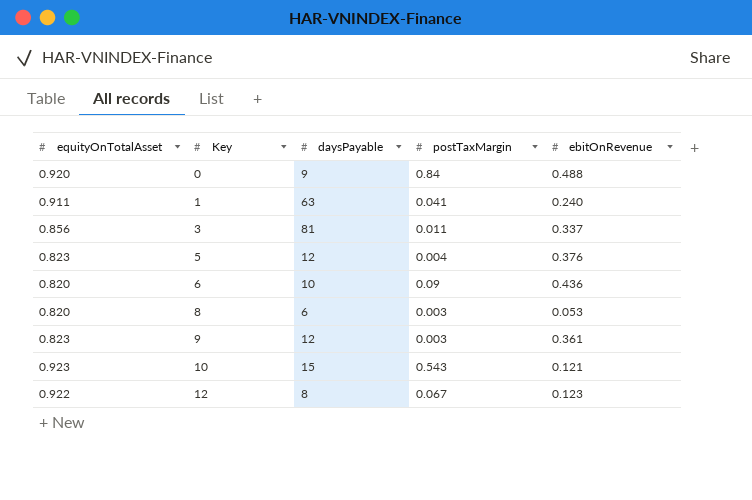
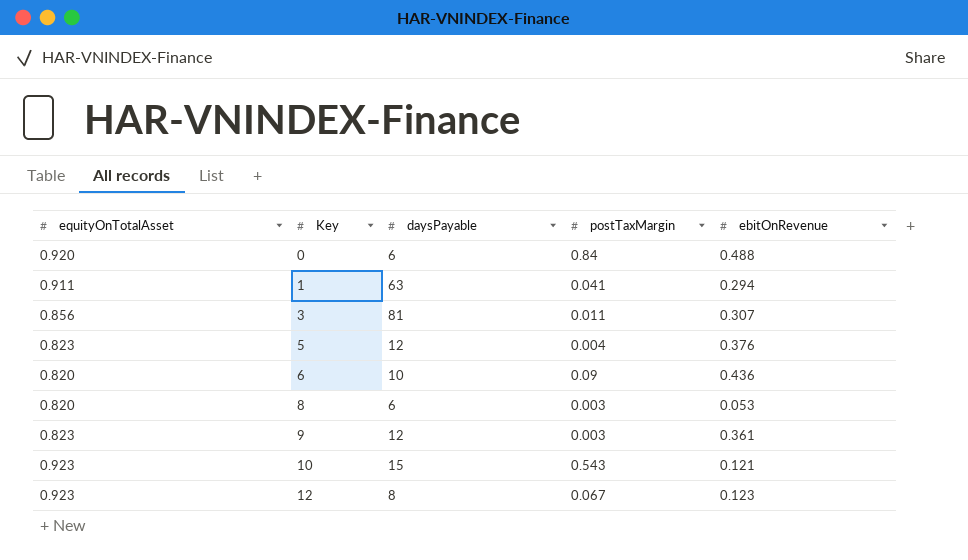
0 | daysPayable: 9 -> 6
1 | ebitOnRevenue: 0.240 -> 0.294
3 | ebitOnRevenue: 0.337 -> 0.307
12 | equityOnTotalAsset: 0.922 -> 0.923

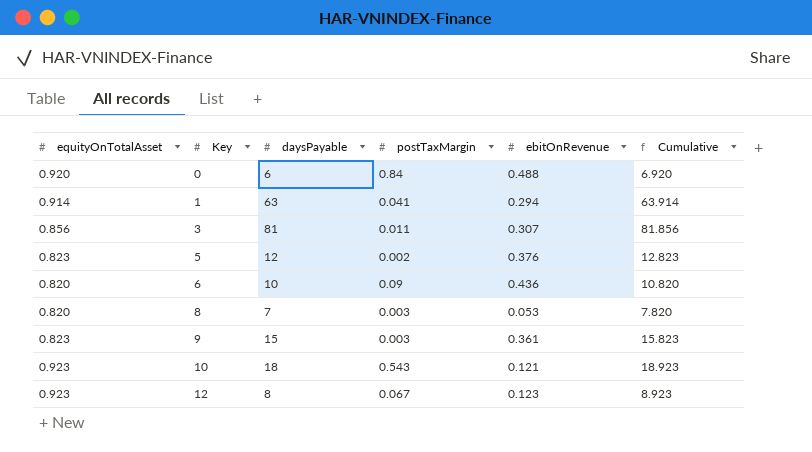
column Cumulative | formula: none -> [equityOnTotalAsset] + [daysPayable]
1 | equityOnTotalAsset: 0.911 -> 0.914
5 | postTaxMargin: 0.004 -> 0.002
8 | daysPayable: 6 -> 7
9 | daysPayable: 12 -> 15
10 | daysPayable: 15 -> 18

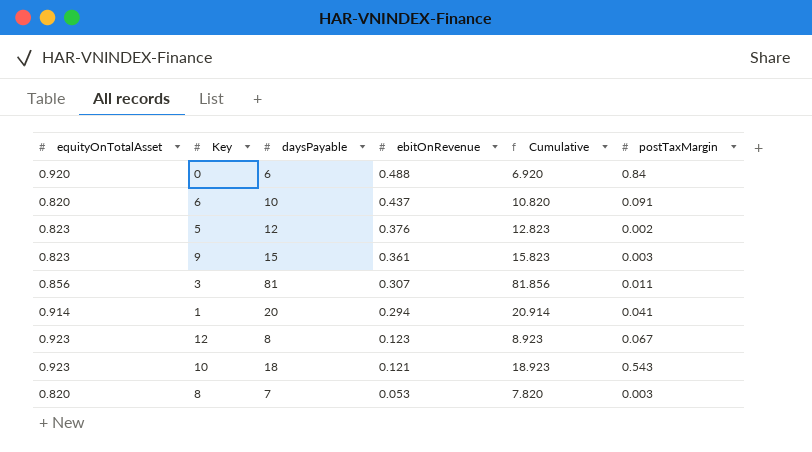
row order: Key ascending -> ebitOnRevenue descending
column postTaxMargin | position: 4 -> 6
6 | ebitOnRevenue: 0.436 -> 0.437
6 | postTaxMargin: 0.09 -> 0.091
1 | daysPayable: 63 -> 20
1 | Cumulative: 63.914 -> 20.914

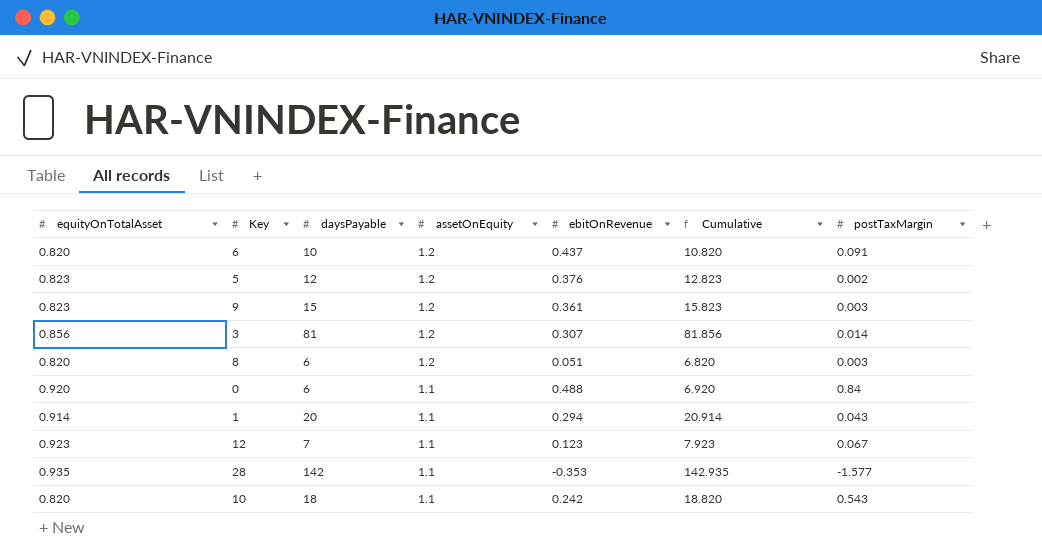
row order: ebitOnRevenue descending -> assetOnEquity descending
column assetOnEquity | position: none -> 4
3 | postTaxMargin: 0.011 -> 0.014
8 | daysPayable: 7 -> 6
8 | ebitOnRevenue: 0.053 -> 0.051
8 | Cumulative: 7.820 -> 6.820
1 | postTaxMargin: 0.041 -> 0.043
12 | daysPayable: 8 -> 7
12 | Cumulative: 8.923 -> 7.923
row 28: none -> 0.935 | 142 | 1.1 | -0.353 | 142.935 | -1.577
10 | equityOnTotalAsset: 0.923 -> 0.820
10 | ebitOnRevenue: 0.121 -> 0.242
10 | Cumulative: 18.923 -> 18.820

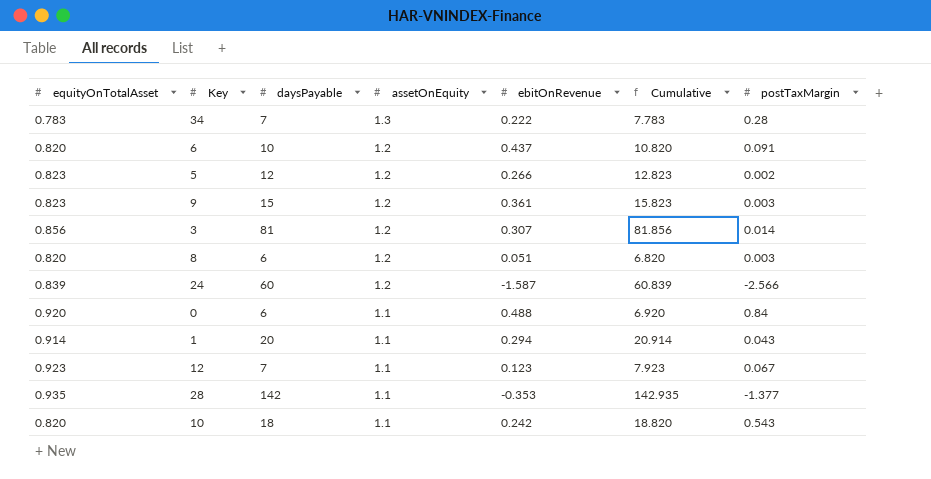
row 34: none -> 0.783 | 7 | 1.3 | 0.222 | 7.783 | 0.28
5 | ebitOnRevenue: 0.376 -> 0.266
row 24: none -> 0.839 | 60 | 1.2 | -1.587 | 60.839 | -2.566
28 | postTaxMargin: -1.577 -> -1.377

